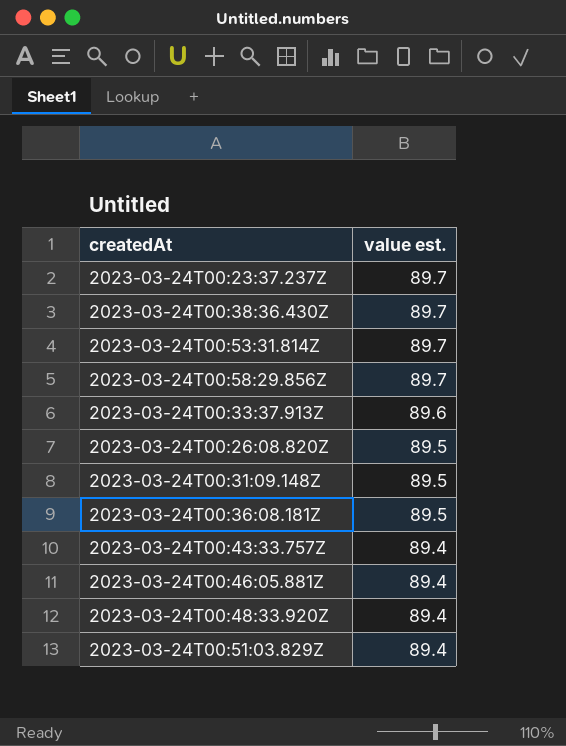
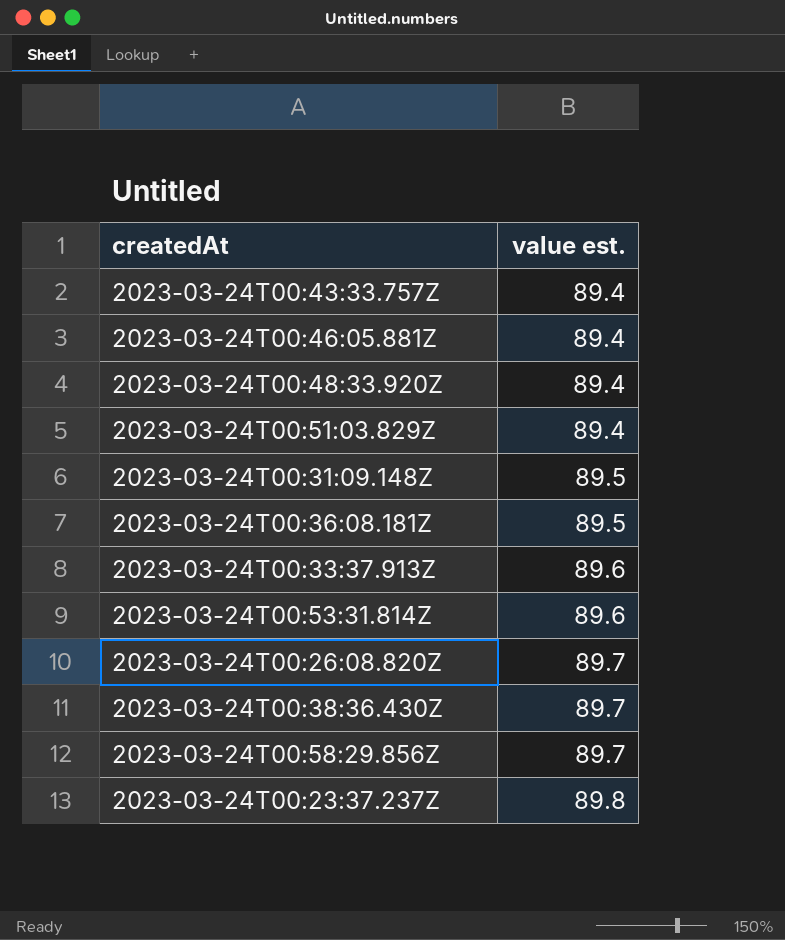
row order: value est. descending -> value est. ascending
2023-03-24T00:53:31.814Z | value est.: 89.7 -> 89.6
2023-03-24T00:26:08.820Z | value est.: 89.5 -> 89.7
2023-03-24T00:23:37.237Z | value est.: 89.7 -> 89.8

